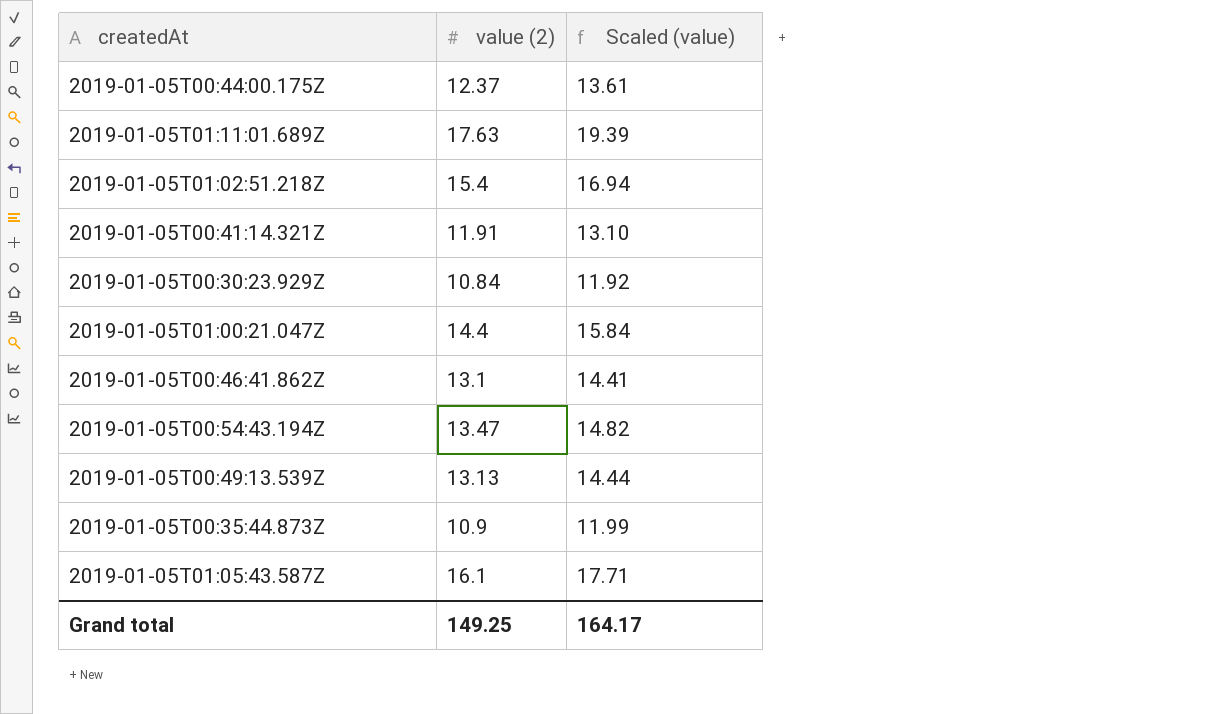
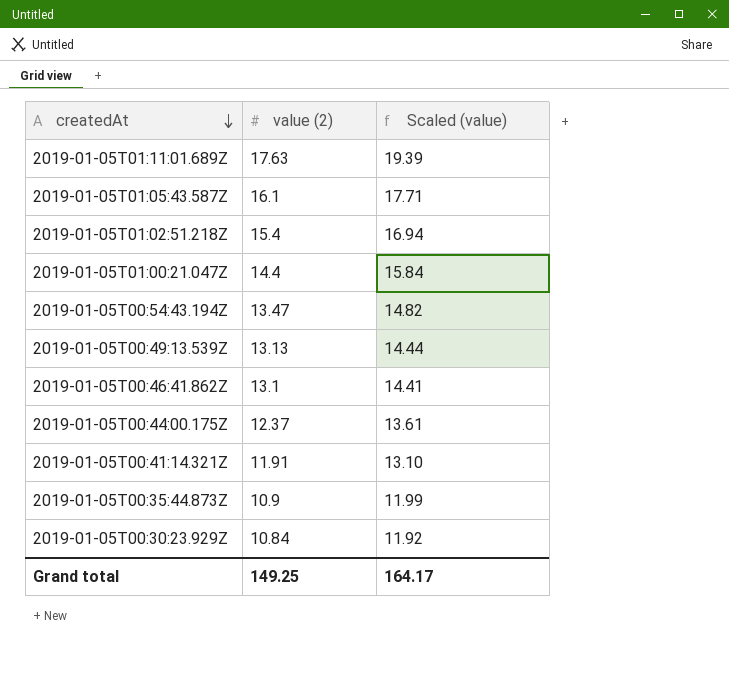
row order: none -> createdAt descending

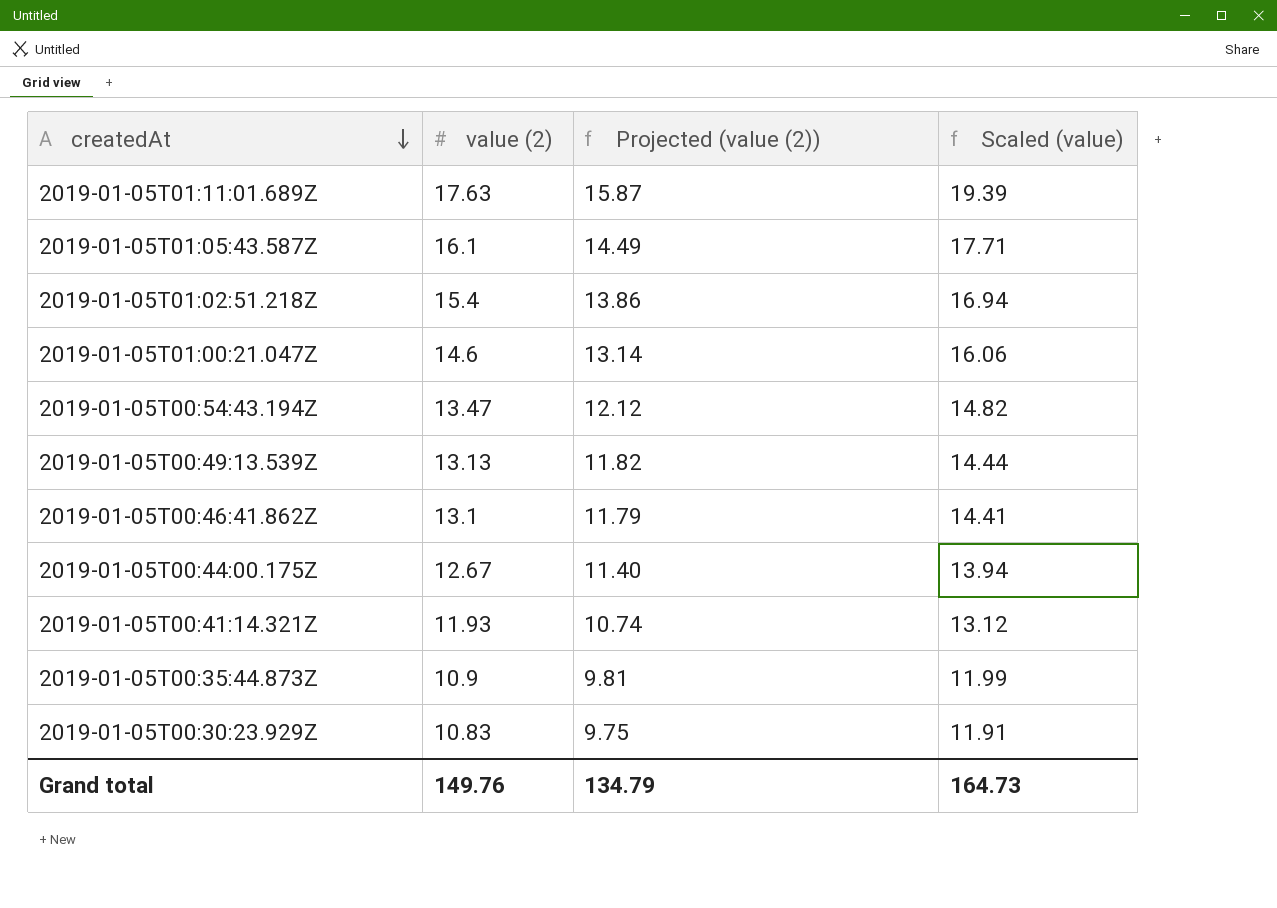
column Projected (value (2)) | formula: none -> [value (2)] * 0.9
2019-01-05T01:00:21.047Z | value (2): 14.4 -> 14.6
2019-01-05T01:00:21.047Z | Scaled (value): 15.84 -> 16.06
2019-01-05T00:44:00.175Z | value (2): 12.37 -> 12.67
2019-01-05T00:44:00.175Z | Scaled (value): 13.61 -> 13.94
2019-01-05T00:41:14.321Z | value (2): 11.91 -> 11.93
2019-01-05T00:41:14.321Z | Scaled (value): 13.10 -> 13.12
2019-01-05T00:30:23.929Z | value (2): 10.84 -> 10.83
2019-01-05T00:30:23.929Z | Scaled (value): 11.92 -> 11.91
Grand total | value (2): 149.25 -> 149.76
Grand total | Scaled (value): 164.17 -> 164.73

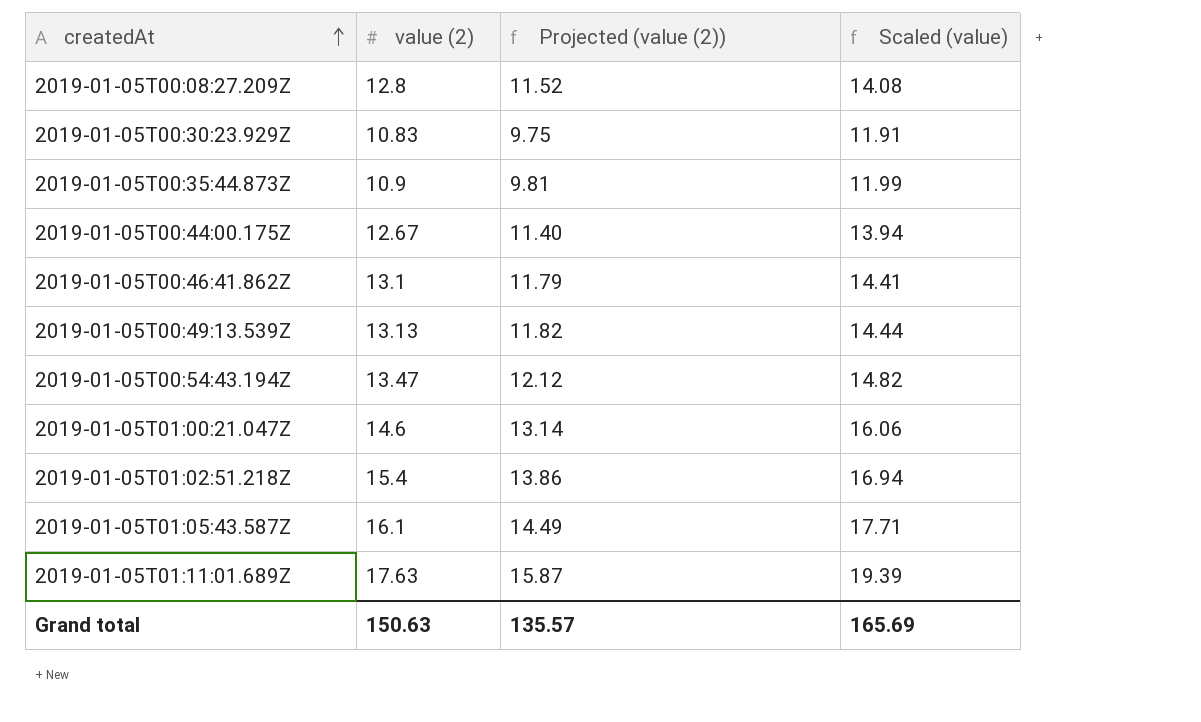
row order: createdAt descending -> createdAt ascending
row 2019-01-05T00:41:14.321Z: 11.93 | 10.74 | 13.12 -> none
row 2019-01-05T00:08:27.209Z: none -> 12.8 | 11.52 | 14.08
Grand total | value (2): 149.76 -> 150.63
Grand total | Projected (value (2)): 134.79 -> 135.57
Grand total | Scaled (value): 164.73 -> 165.69

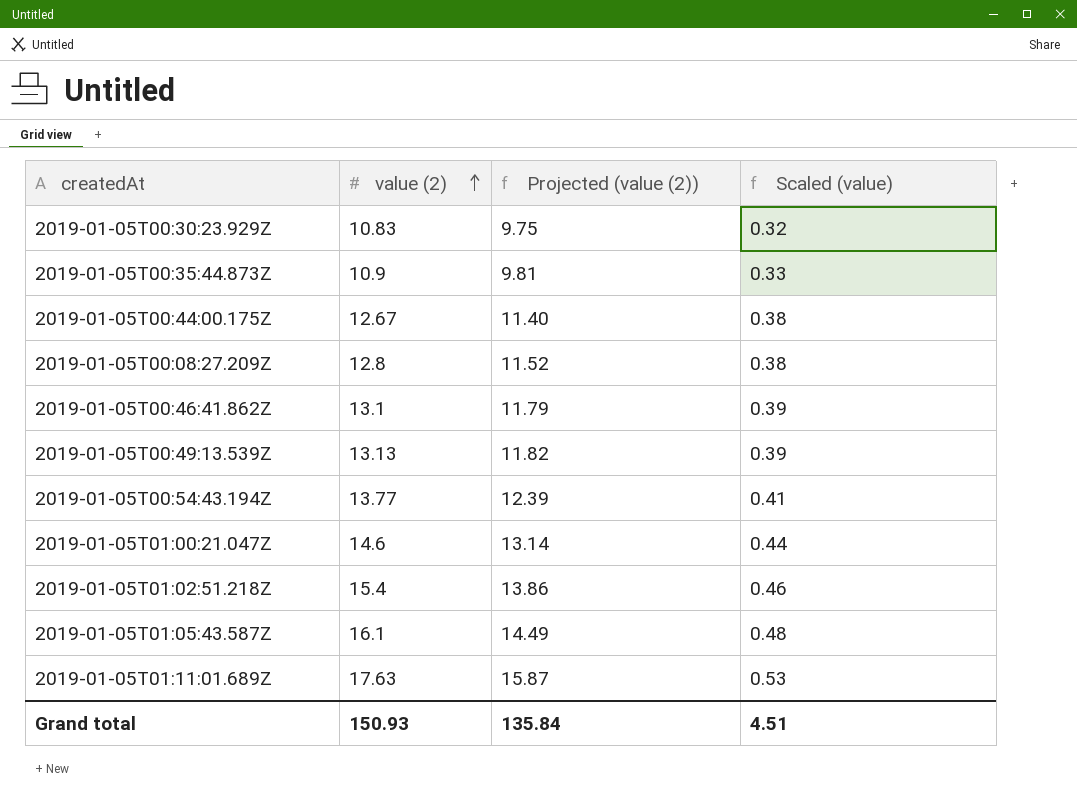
row order: createdAt ascending -> value (2) ascending
column Scaled (value) | formula: [value (2)] * 1.1 -> [value (2)] * 0.03
2019-01-05T00:54:43.194Z | value (2): 13.47 -> 13.77
2019-01-05T00:54:43.194Z | Projected (value (2)): 12.12 -> 12.39
Grand total | value (2): 150.63 -> 150.93
Grand total | Projected (value (2)): 135.57 -> 135.84
Grand total | Scaled (value): 165.69 -> 4.51

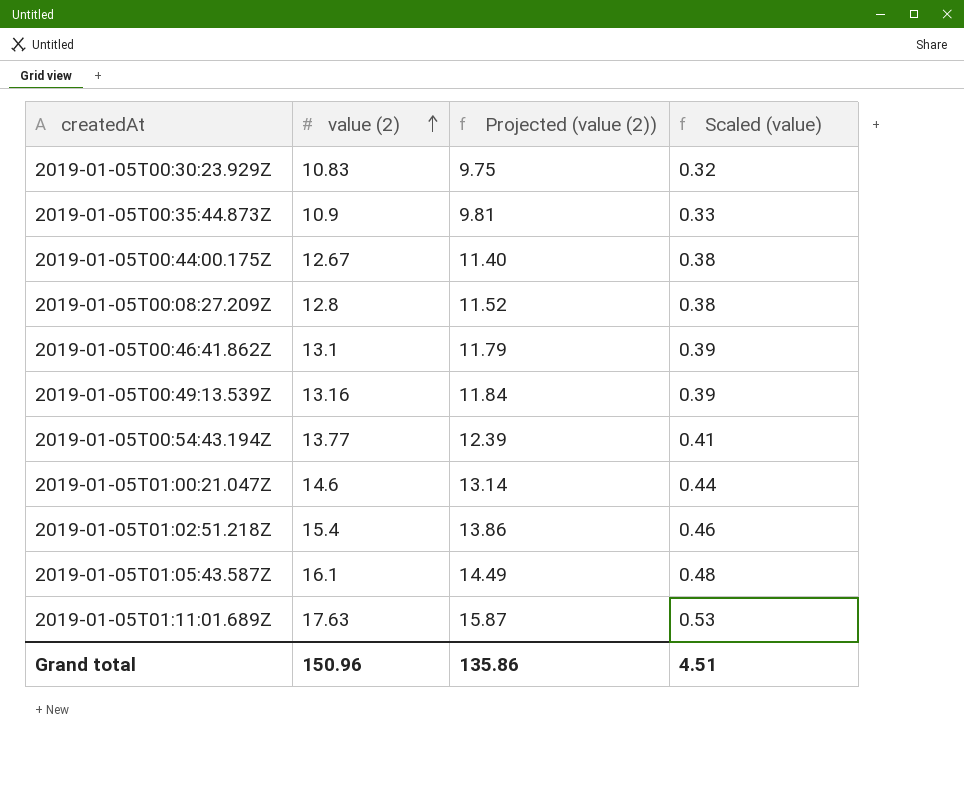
2019-01-05T00:49:13.539Z | value (2): 13.13 -> 13.16
2019-01-05T00:49:13.539Z | Projected (value (2)): 11.82 -> 11.84
Grand total | value (2): 150.93 -> 150.96
Grand total | Projected (value (2)): 135.84 -> 135.86

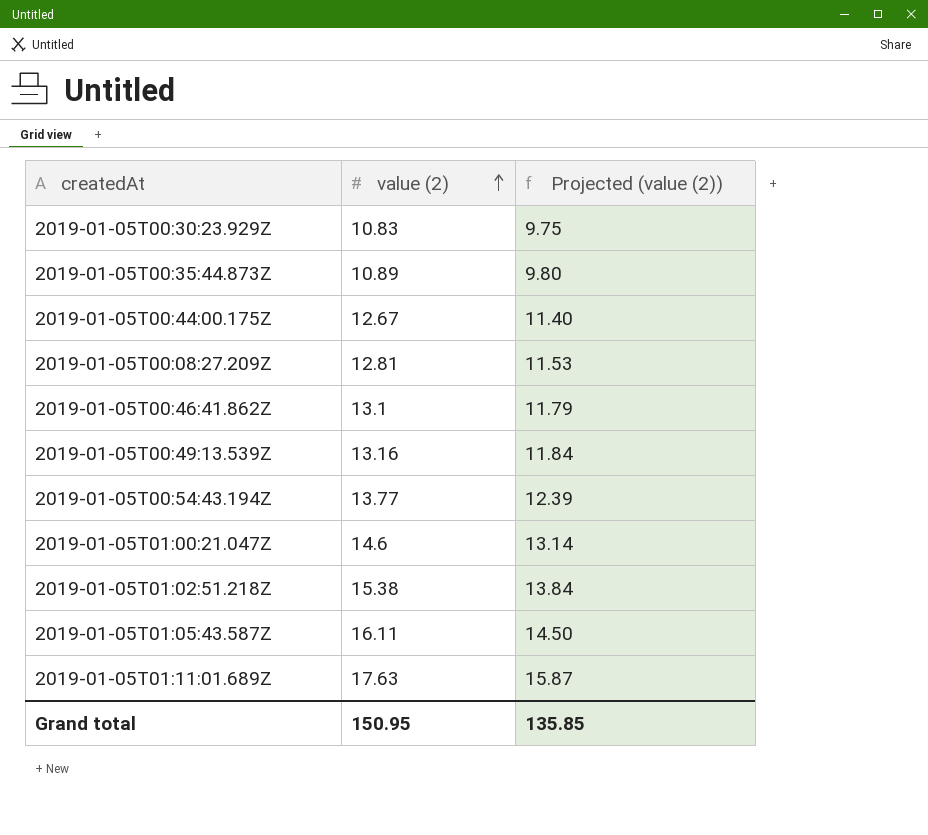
column Scaled (value) | formula: [value (2)] * 0.03 -> none
2019-01-05T00:35:44.873Z | value (2): 10.9 -> 10.89
2019-01-05T00:35:44.873Z | Projected (value (2)): 9.81 -> 9.80
2019-01-05T00:08:27.209Z | value (2): 12.8 -> 12.81
2019-01-05T00:08:27.209Z | Projected (value (2)): 11.52 -> 11.53
2019-01-05T01:02:51.218Z | value (2): 15.4 -> 15.38
2019-01-05T01:02:51.218Z | Projected (value (2)): 13.86 -> 13.84
2019-01-05T01:05:43.587Z | value (2): 16.1 -> 16.11
2019-01-05T01:05:43.587Z | Projected (value (2)): 14.49 -> 14.50
Grand total | value (2): 150.96 -> 150.95
Grand total | Projected (value (2)): 135.86 -> 135.85

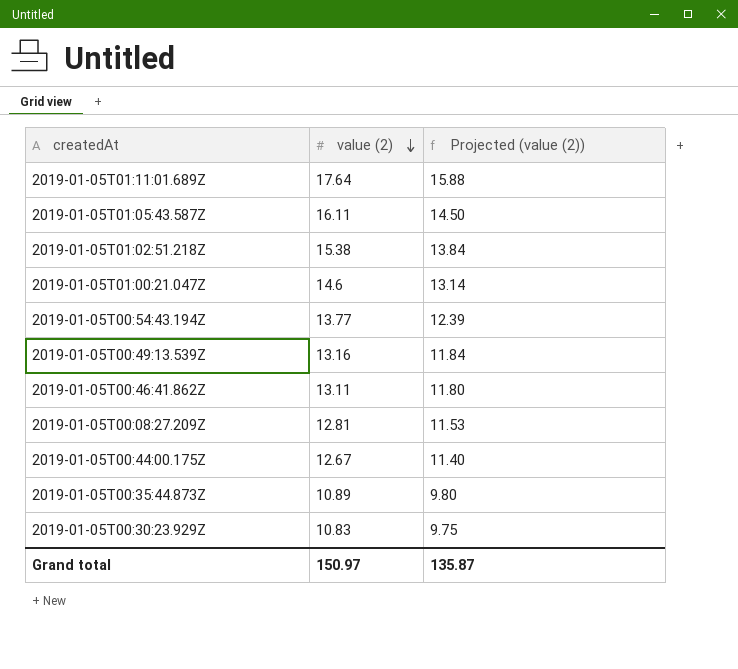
row order: value (2) ascending -> value (2) descending
2019-01-05T01:11:01.689Z | value (2): 17.63 -> 17.64
2019-01-05T01:11:01.689Z | Projected (value (2)): 15.87 -> 15.88
2019-01-05T00:46:41.862Z | value (2): 13.1 -> 13.11
2019-01-05T00:46:41.862Z | Projected (value (2)): 11.79 -> 11.80
Grand total | value (2): 150.95 -> 150.97
Grand total | Projected (value (2)): 135.85 -> 135.87

